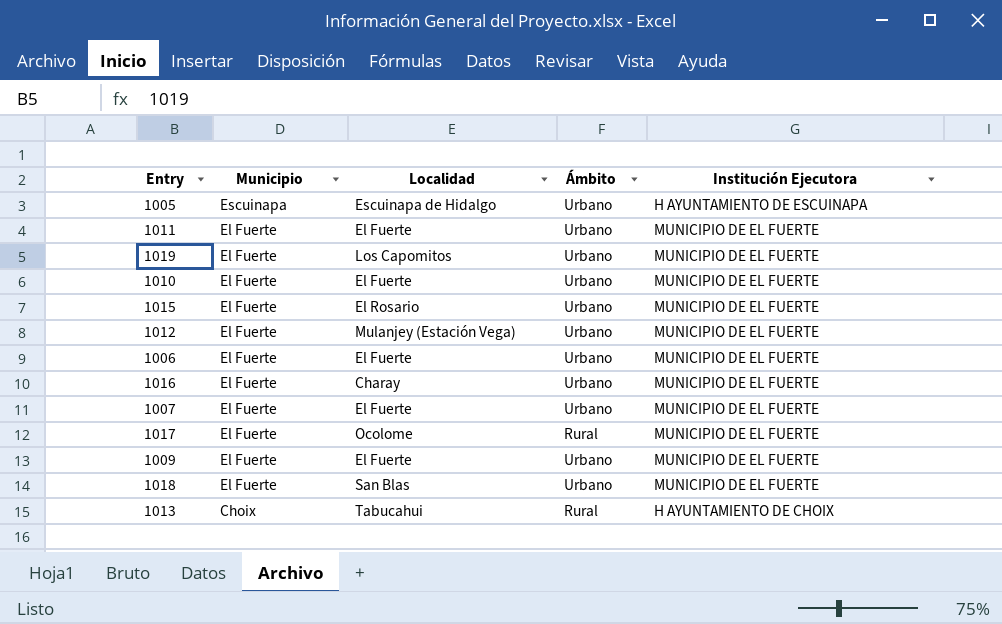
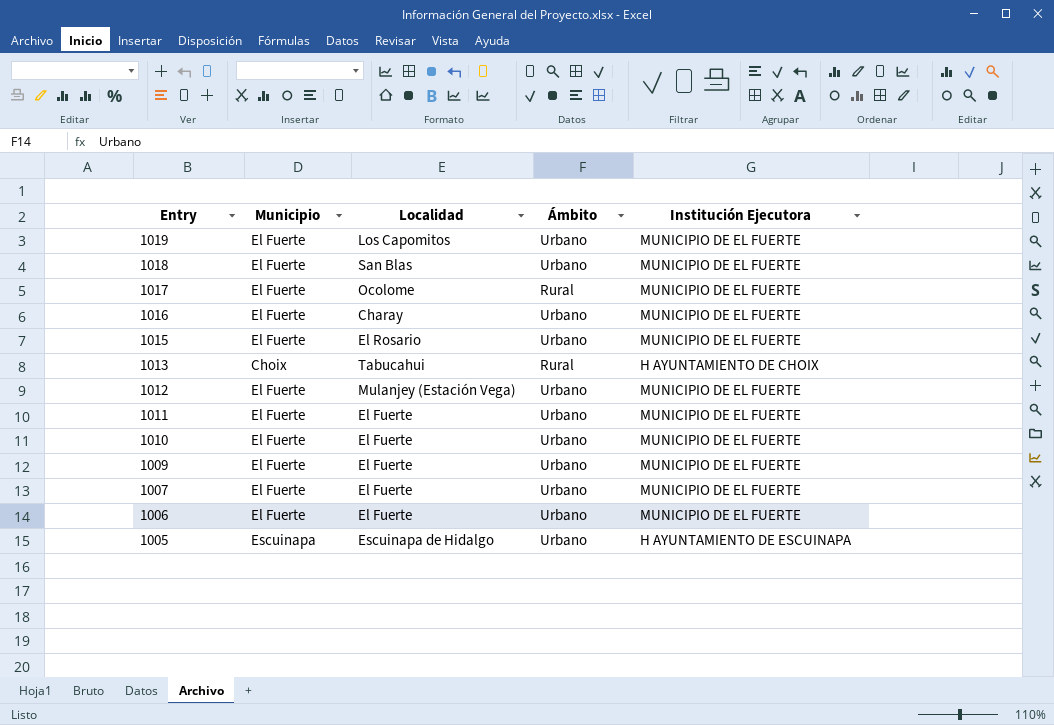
row order: Municipio descending -> Entry descending

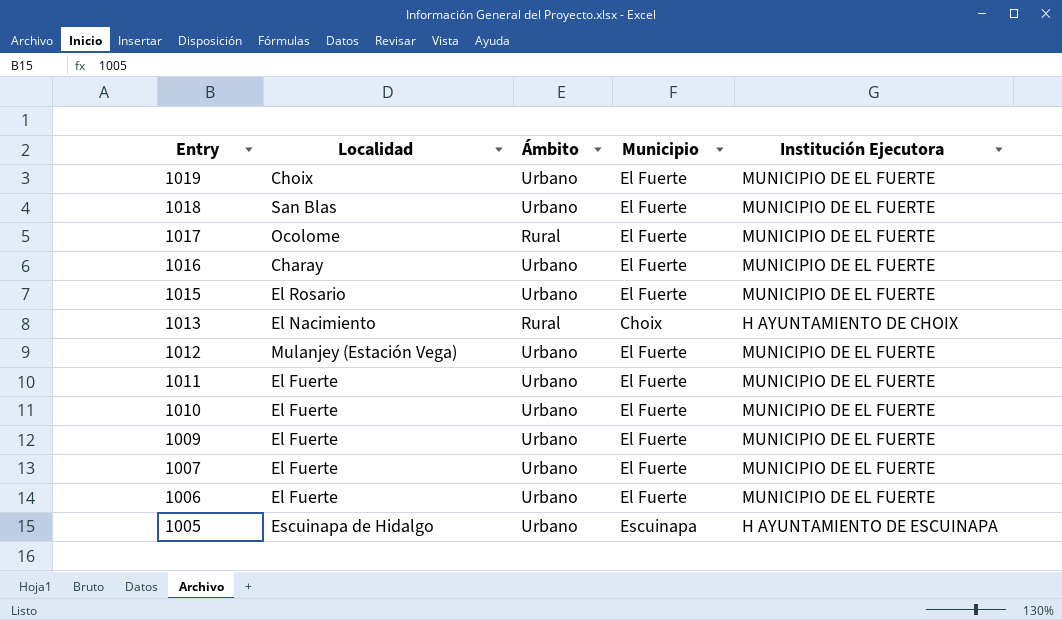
column Municipio | position: 2 -> 4
1019 | Localidad: Los Capomitos -> Choix
1013 | Localidad: Tabucahui -> El Nacimiento

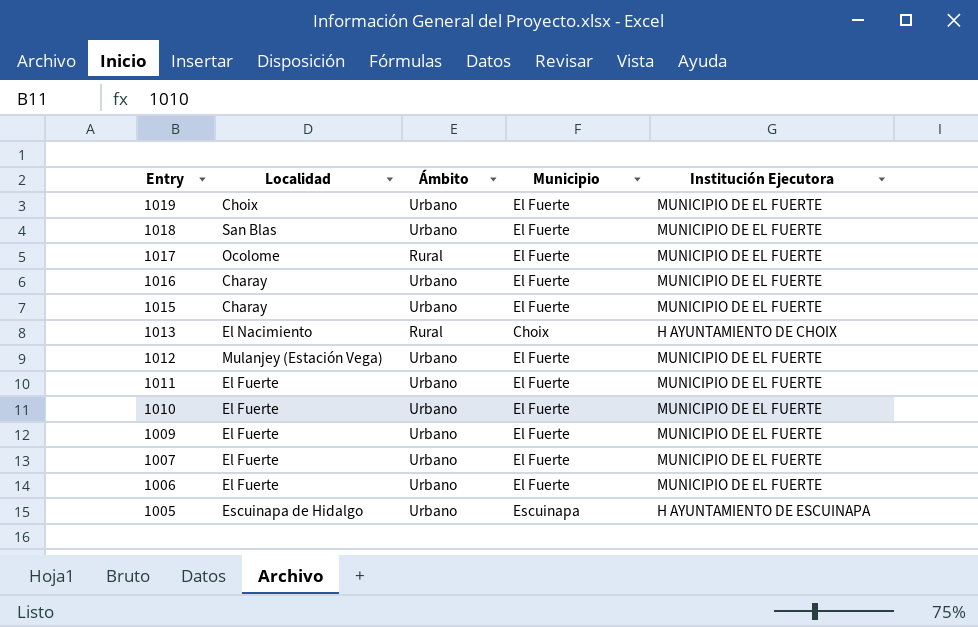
1015 | Localidad: El Rosario -> Charay

